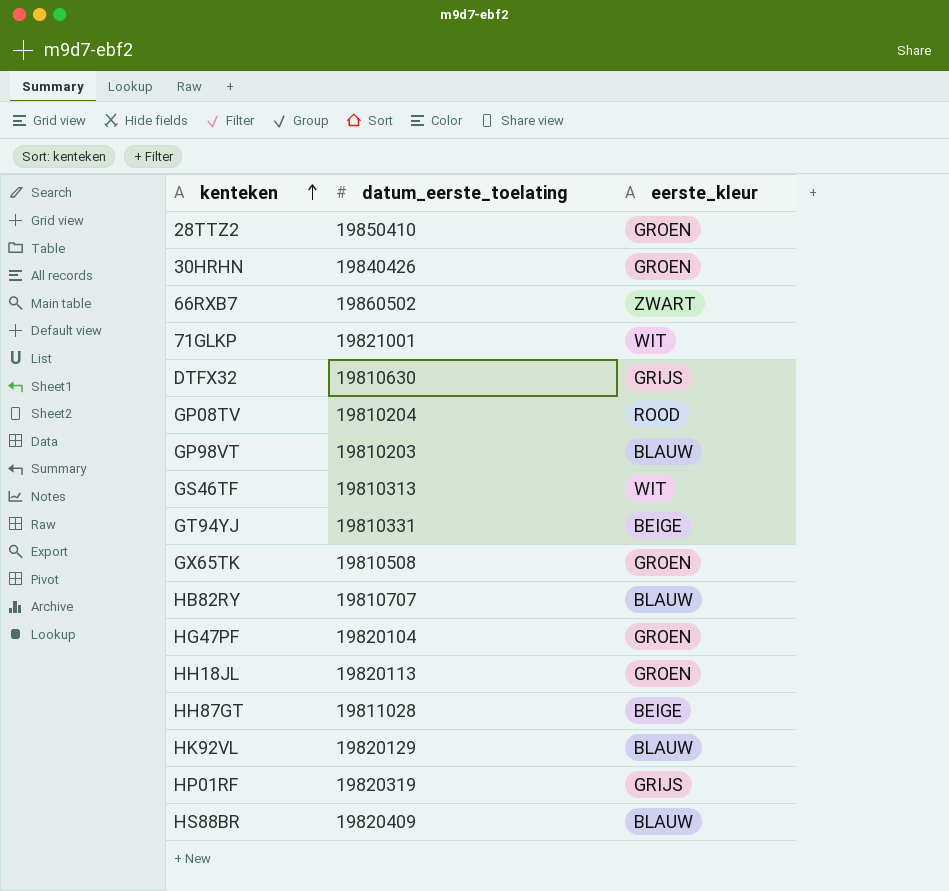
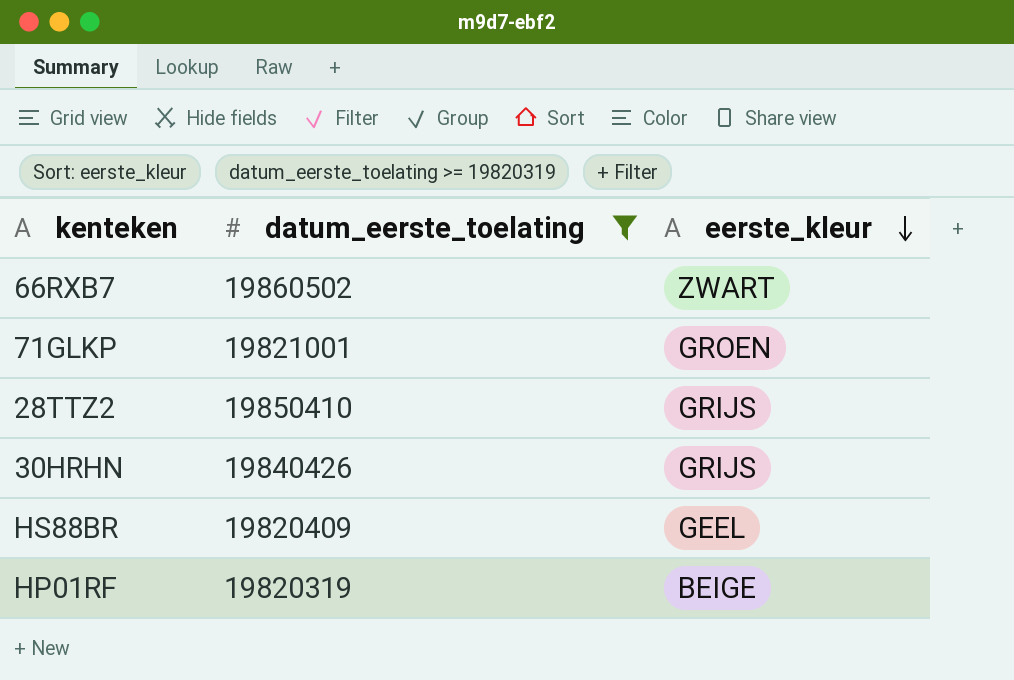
filter: none -> datum_eerste_toelating >= 19820319
row order: kenteken ascending -> eerste_kleur descending
71GLKP | eerste_kleur: WIT -> GROEN
28TTZ2 | eerste_kleur: GROEN -> GRIJS
30HRHN | eerste_kleur: GROEN -> GRIJS
HS88BR | eerste_kleur: BLAUW -> GEEL
HP01RF | eerste_kleur: GRIJS -> BEIGE

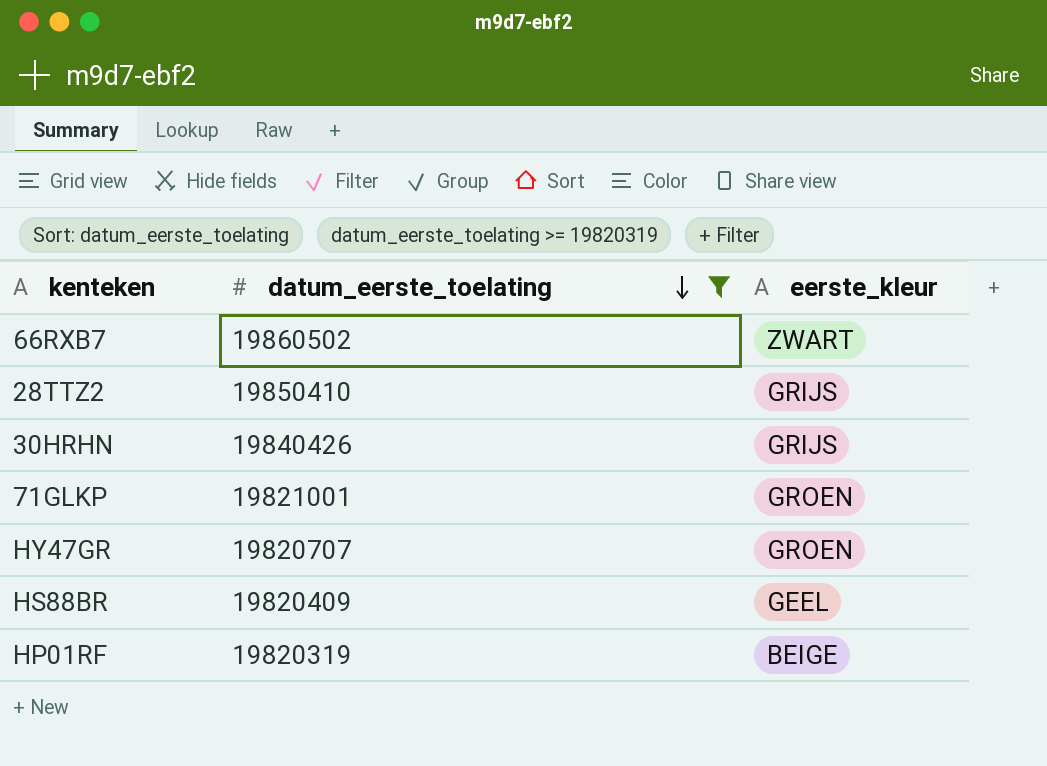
row order: eerste_kleur descending -> datum_eerste_toelating descending
row HY47GR: none -> 19820707 | GROEN

